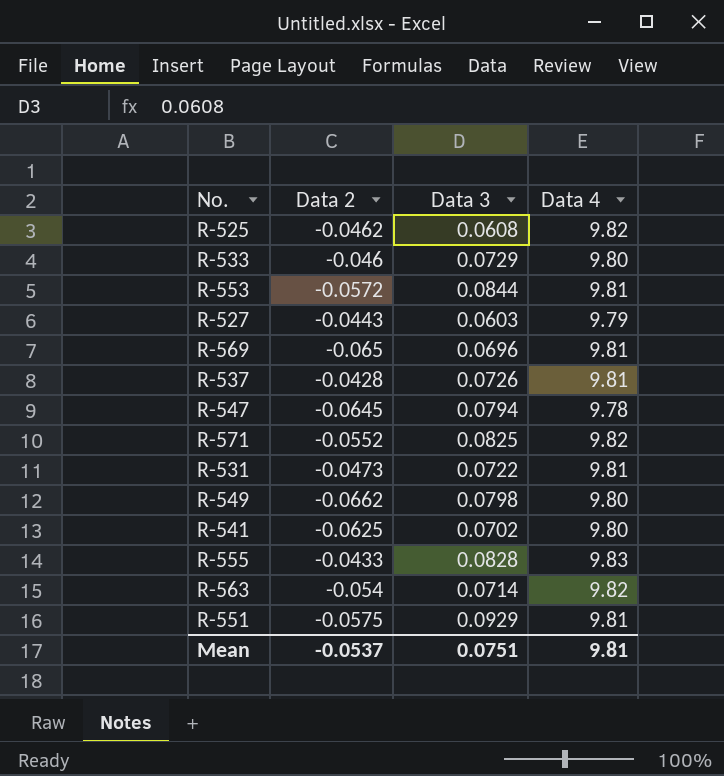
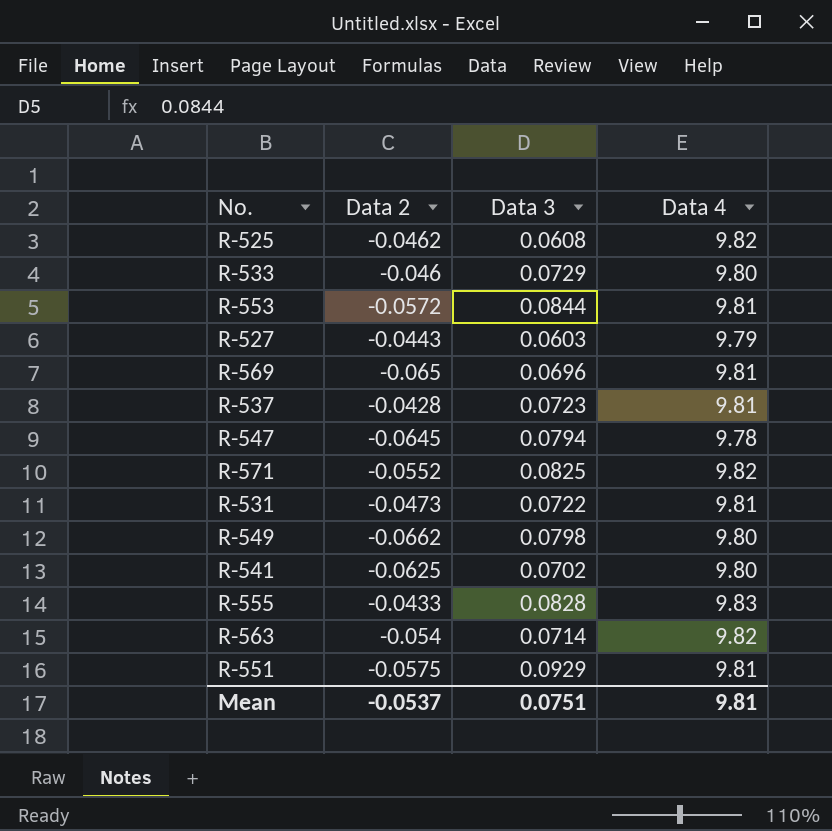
R-537 | Data 3: 0.0726 -> 0.0723

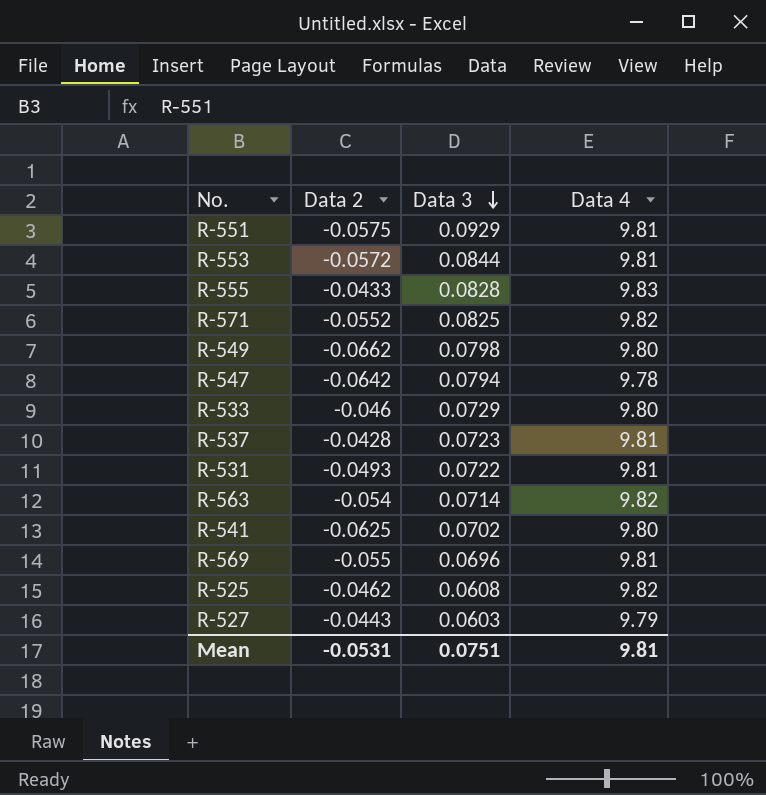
row order: none -> Data 3 descending
R-547 | Data 2: -0.0645 -> -0.0642
R-531 | Data 2: -0.0473 -> -0.0493
R-569 | Data 2: -0.065 -> -0.055
Mean | Data 2: -0.0537 -> -0.0531

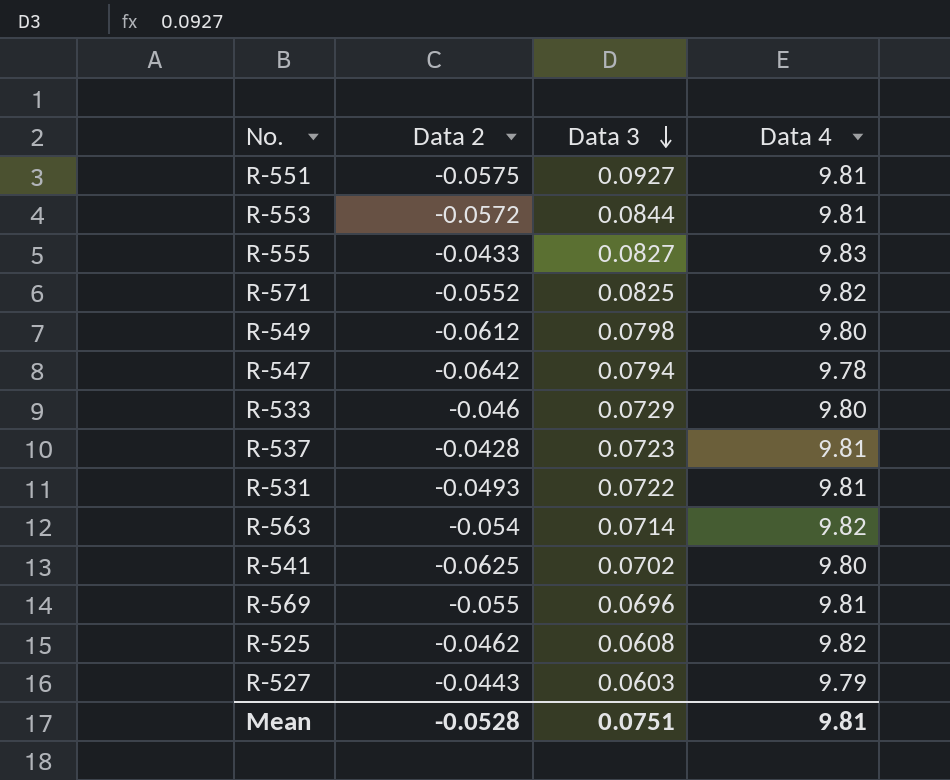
R-551 | Data 3: 0.0929 -> 0.0927
R-555 | Data 3: 0.0828 -> 0.0827
R-549 | Data 2: -0.0662 -> -0.0612
Mean | Data 2: -0.0531 -> -0.0528

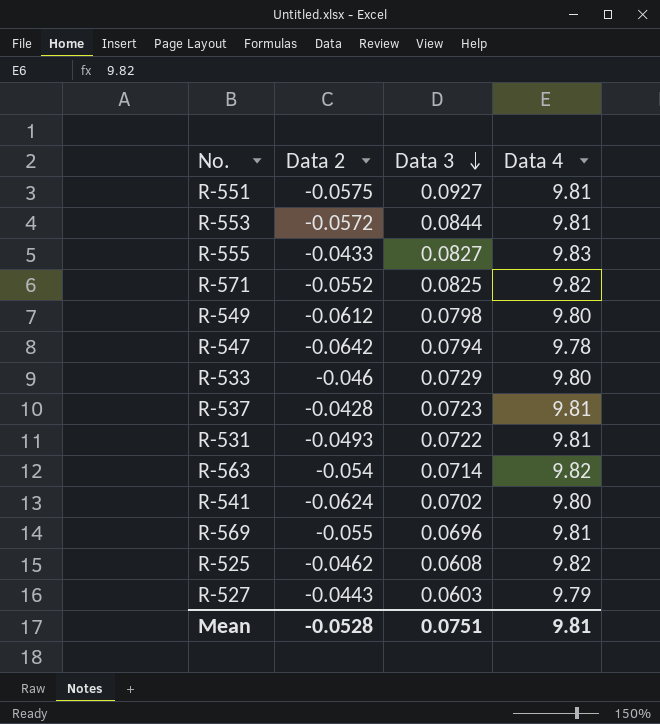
R-541 | Data 2: -0.0625 -> -0.0624

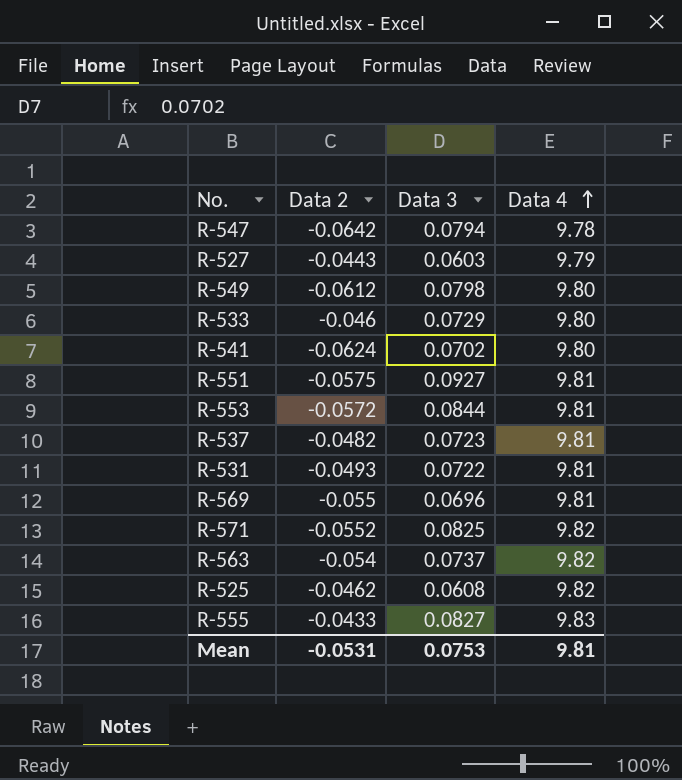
row order: Data 3 descending -> Data 4 ascending
R-537 | Data 2: -0.0428 -> -0.0482
R-563 | Data 3: 0.0714 -> 0.0737
Mean | Data 2: -0.0528 -> -0.0531
Mean | Data 3: 0.0751 -> 0.0753

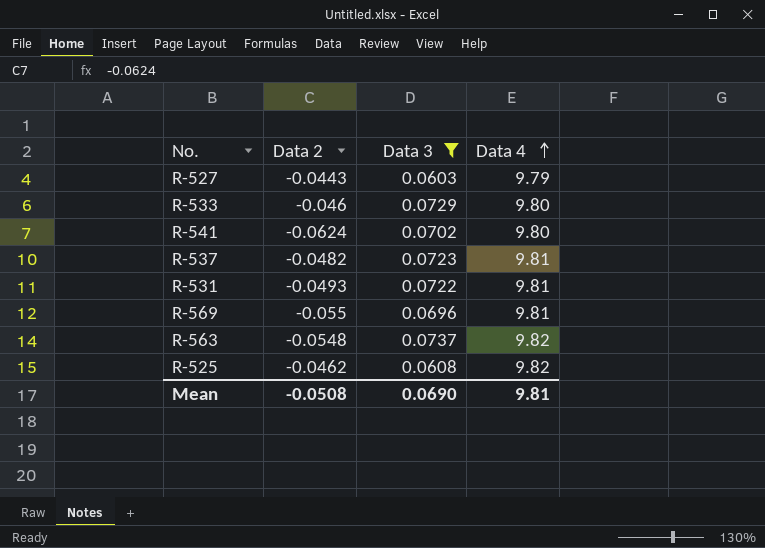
filter: none -> Data 3 <= 0.0737
R-563 | Data 2: -0.054 -> -0.0548
Mean | Data 2: -0.0531 -> -0.0508
Mean | Data 3: 0.0753 -> 0.0690

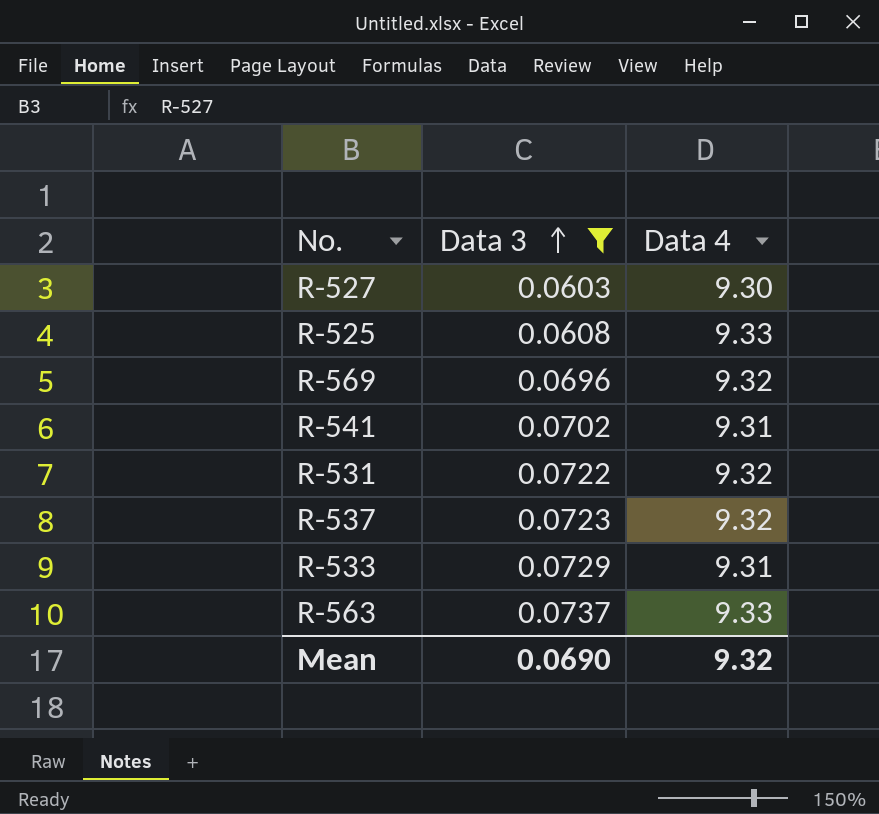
row order: Data 4 ascending -> Data 3 ascending
column Data 2 | position: 2 -> none
R-527 | Data 4: 9.79 -> 9.30
R-525 | Data 4: 9.82 -> 9.33
R-569 | Data 4: 9.81 -> 9.32
R-541 | Data 4: 9.80 -> 9.31
R-531 | Data 4: 9.81 -> 9.32
R-537 | Data 4: 9.81 -> 9.32
R-533 | Data 4: 9.80 -> 9.31
R-563 | Data 4: 9.82 -> 9.33
Mean | Data 4: 9.81 -> 9.32

